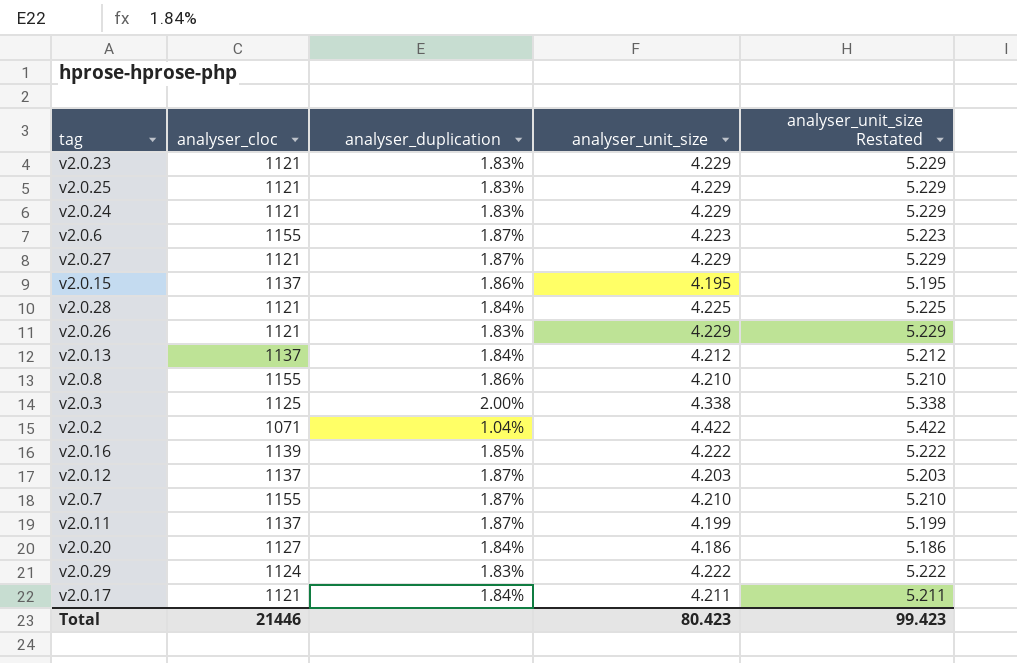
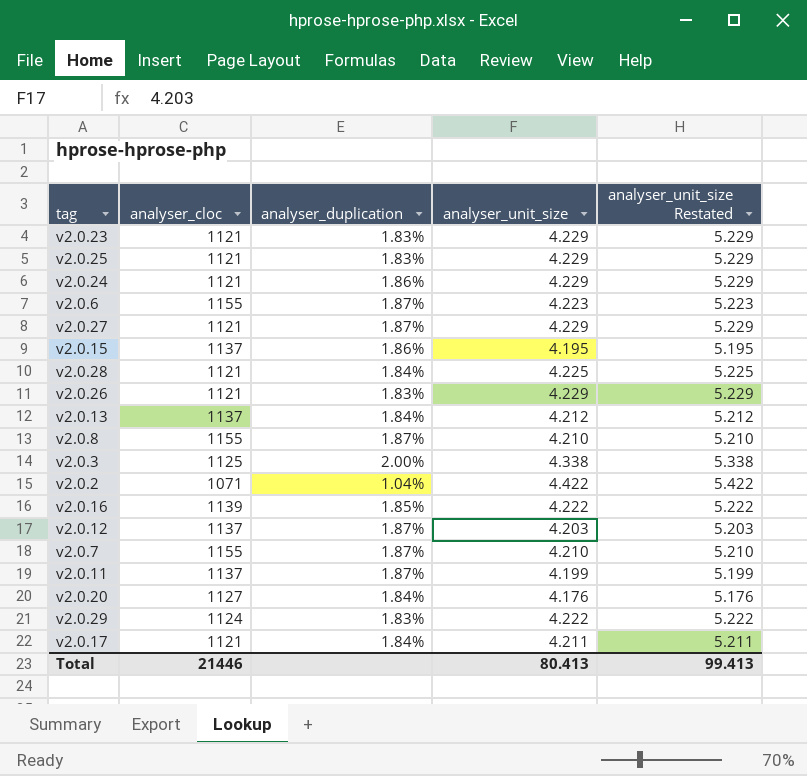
v2.0.24 | analyser_duplication: 1.83% -> 1.86%
v2.0.8 | analyser_duplication: 1.86% -> 1.87%
v2.0.20 | analyser_unit_size: 4.186 -> 4.176
v2.0.20 | analyser_unit_size Restated: 5.186 -> 5.176
Total | analyser_unit_size: 80.423 -> 80.413
Total | analyser_unit_size Restated: 99.423 -> 99.413

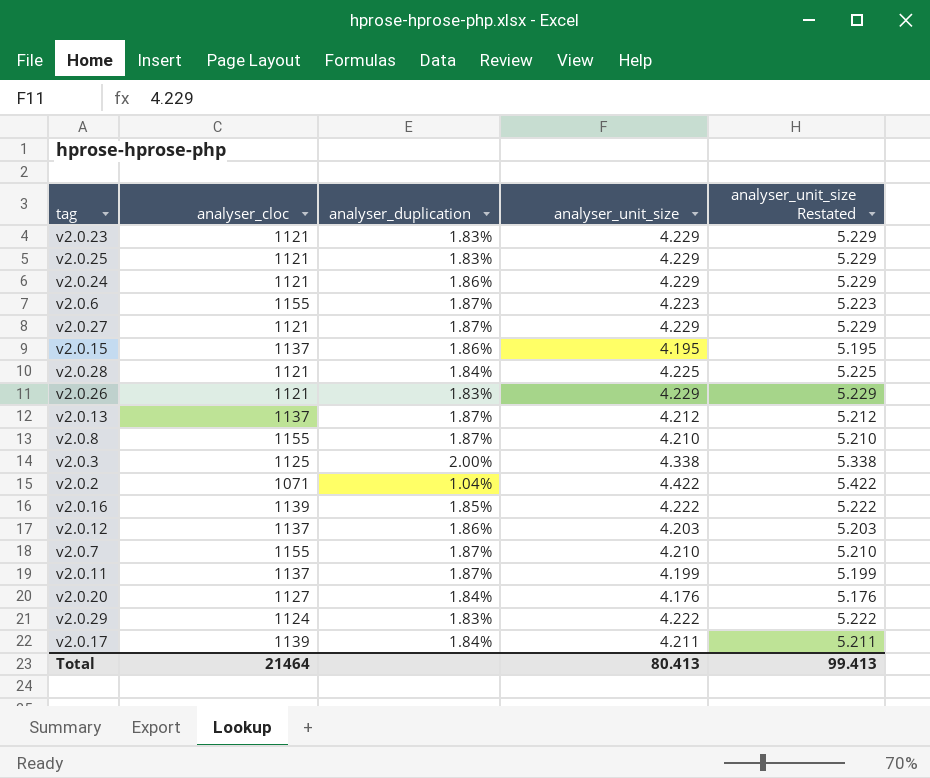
v2.0.13 | analyser_duplication: 1.84% -> 1.87%
v2.0.12 | analyser_duplication: 1.87% -> 1.86%
v2.0.17 | analyser_cloc: 1121 -> 1139
Total | analyser_cloc: 21446 -> 21464

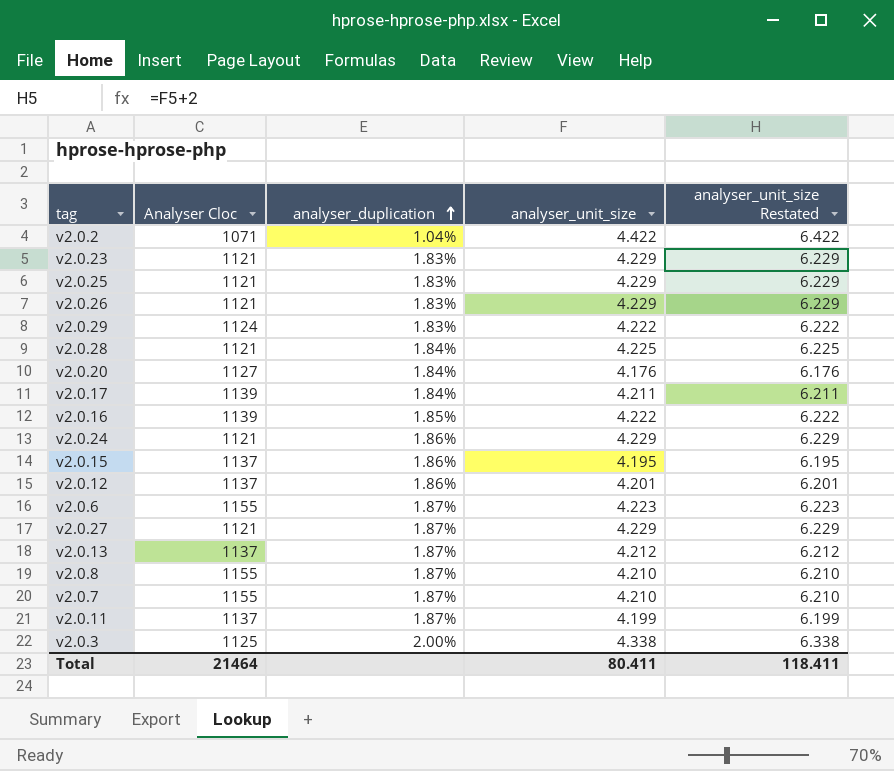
row order: none -> analyser_duplication ascending
column name: analyser_cloc -> Analyser Cloc
column analyser_unit_size Restated | formula: [analyser_unit_size] + 1 -> [analyser_unit_size] + 2
v2.0.12 | analyser_unit_size: 4.203 -> 4.201
Total | analyser_unit_size: 80.413 -> 80.411
Total | analyser_unit_size Restated: 99.413 -> 118.411

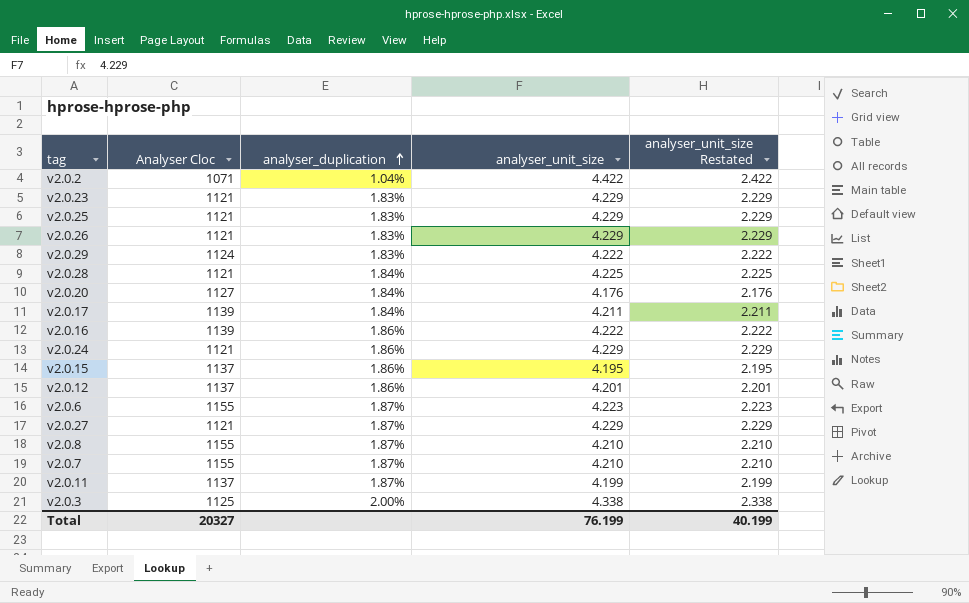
column analyser_unit_size Restated | formula: [analyser_unit_size] + 2 -> [analyser_unit_size] - 2
row v2.0.13: 1137 | 1.87% | 4.212 | 6.212 -> none
v2.0.16 | analyser_duplication: 1.85% -> 1.86%
Total | Analyser Cloc: 21464 -> 20327
Total | analyser_unit_size: 80.411 -> 76.199
Total | analyser_unit_size Restated: 118.411 -> 40.199

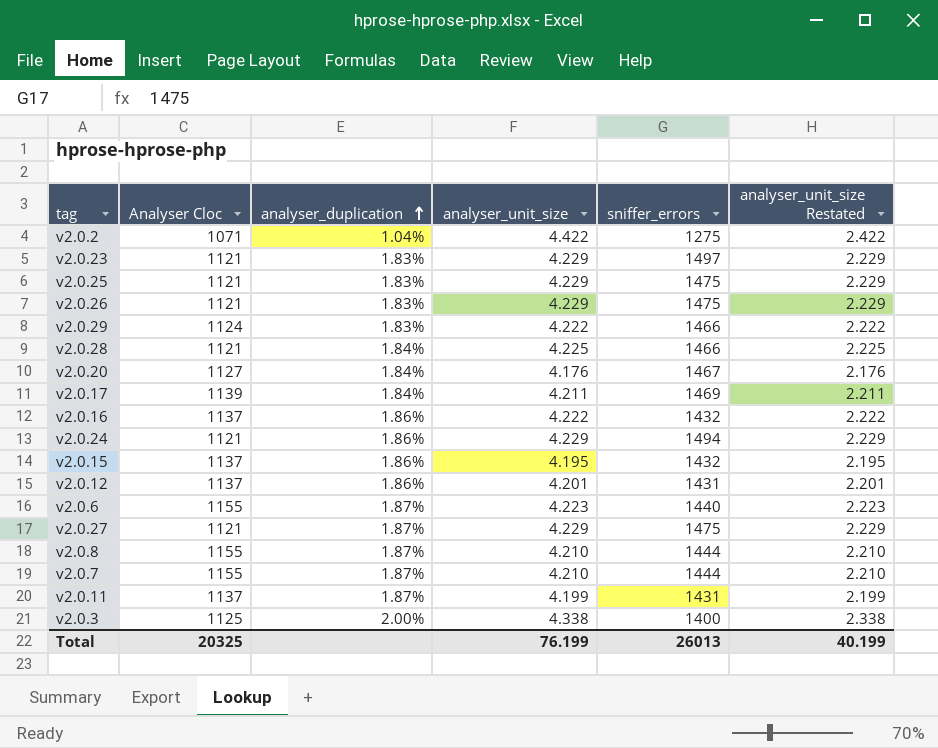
column sniffer_errors | position: none -> 5
v2.0.16 | Analyser Cloc: 1139 -> 1137
Total | Analyser Cloc: 20327 -> 20325

